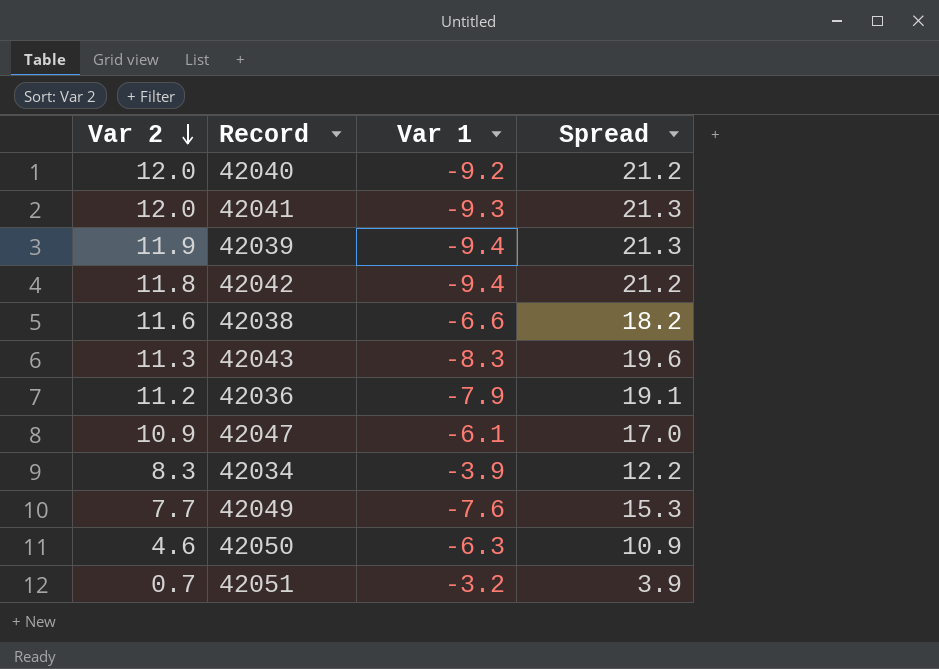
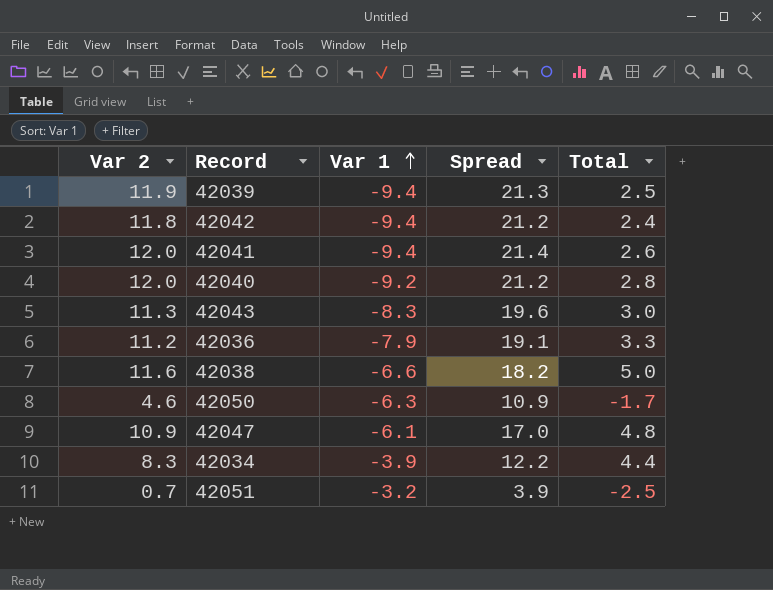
row order: Var 2 descending -> Var 1 ascending
column Total | formula: none -> [Var 2] + [Var 1]
row 42049: 7.7 | -7.6 | 15.3 -> none
42041 | Var 1: -9.3 -> -9.4
42041 | Spread: 21.3 -> 21.4

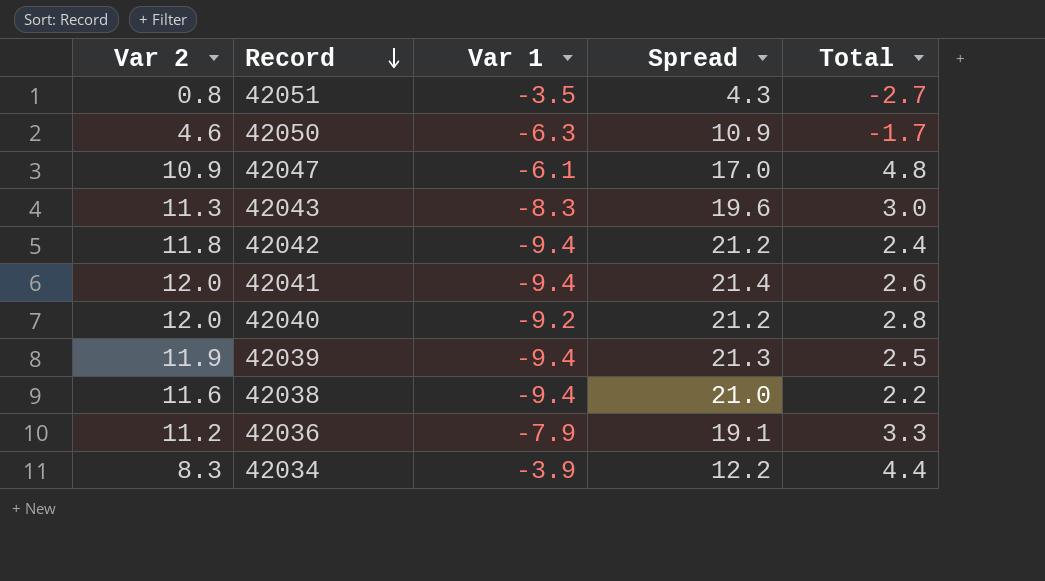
row order: Var 1 ascending -> Record descending
42051 | Var 2: 0.7 -> 0.8
42051 | Var 1: -3.2 -> -3.5
42051 | Spread: 3.9 -> 4.3
42051 | Total: -2.5 -> -2.7
42038 | Var 1: -6.6 -> -9.4
42038 | Spread: 18.2 -> 21.0
42038 | Total: 5.0 -> 2.2

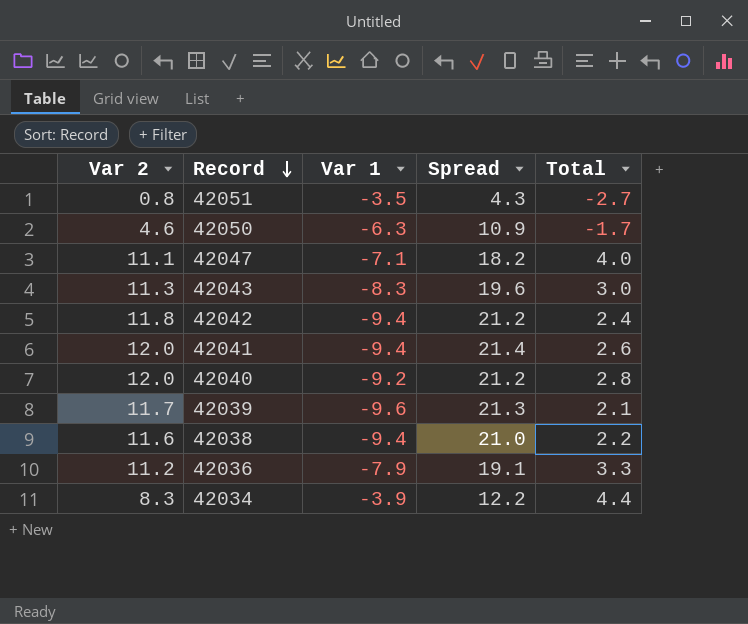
42047 | Var 2: 10.9 -> 11.1
42047 | Var 1: -6.1 -> -7.1
42047 | Spread: 17.0 -> 18.2
42047 | Total: 4.8 -> 4.0
42039 | Var 2: 11.9 -> 11.7
42039 | Var 1: -9.4 -> -9.6
42039 | Total: 2.5 -> 2.1

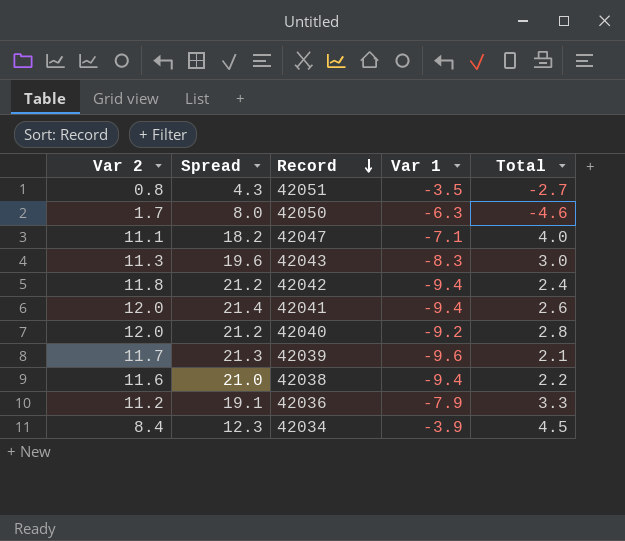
column Spread | position: 4 -> 2
42050 | Var 2: 4.6 -> 1.7
42050 | Spread: 10.9 -> 8.0
42050 | Total: -1.7 -> -4.6
42034 | Var 2: 8.3 -> 8.4
42034 | Spread: 12.2 -> 12.3
42034 | Total: 4.4 -> 4.5

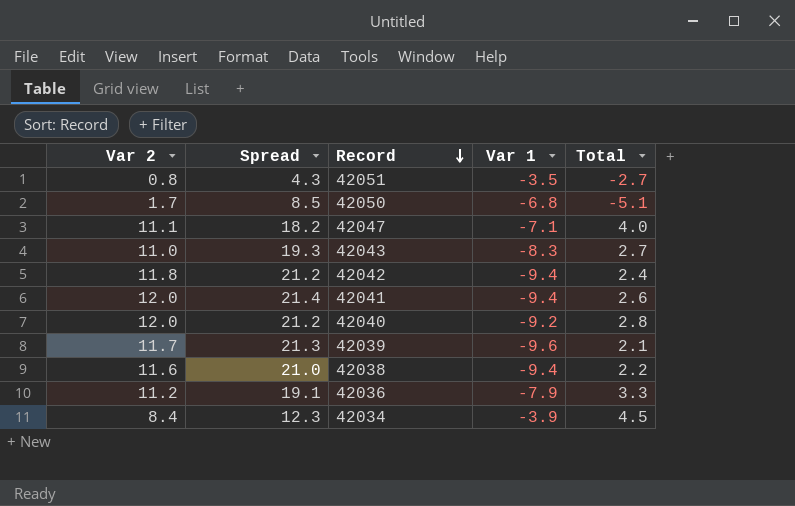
42050 | Spread: 8.0 -> 8.5
42050 | Var 1: -6.3 -> -6.8
42050 | Total: -4.6 -> -5.1
42043 | Var 2: 11.3 -> 11.0
42043 | Spread: 19.6 -> 19.3
42043 | Total: 3.0 -> 2.7

